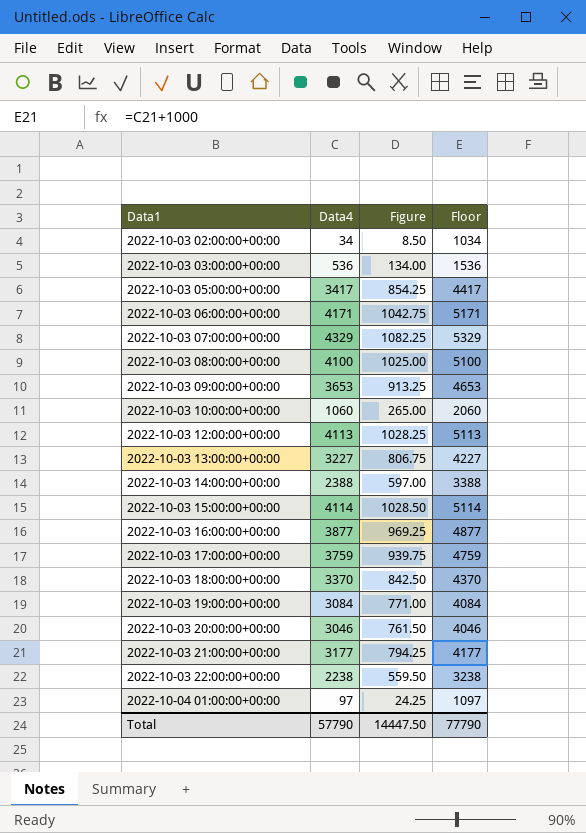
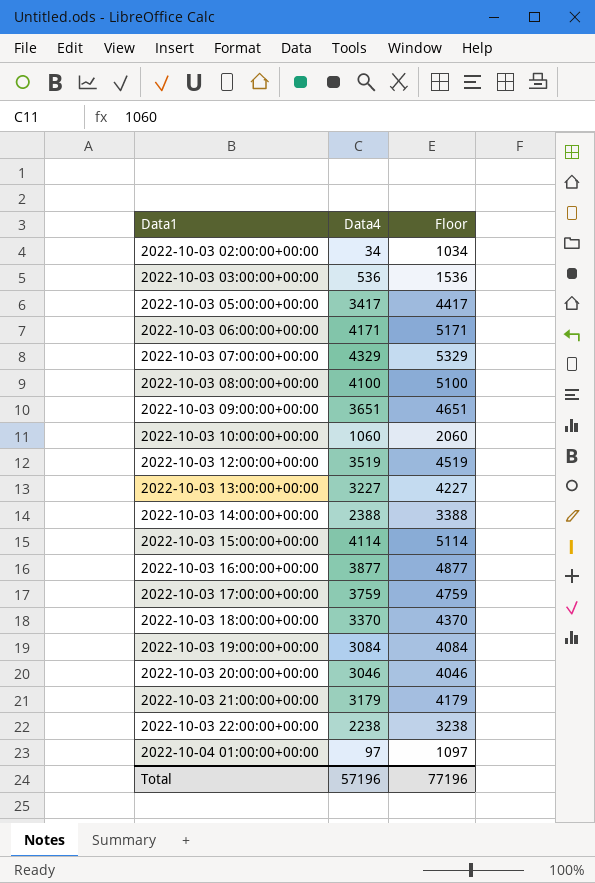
column Figure | formula: [Data4] * 0.25 -> none
2022-10-03 09:00:00+00:00 | Data4: 3653 -> 3651
2022-10-03 09:00:00+00:00 | Floor: 4653 -> 4651
2022-10-03 12:00:00+00:00 | Data4: 4113 -> 3519
2022-10-03 12:00:00+00:00 | Floor: 5113 -> 4519
2022-10-03 21:00:00+00:00 | Data4: 3177 -> 3179
2022-10-03 21:00:00+00:00 | Floor: 4177 -> 4179
Total | Data4: 57790 -> 57196
Total | Floor: 77790 -> 77196

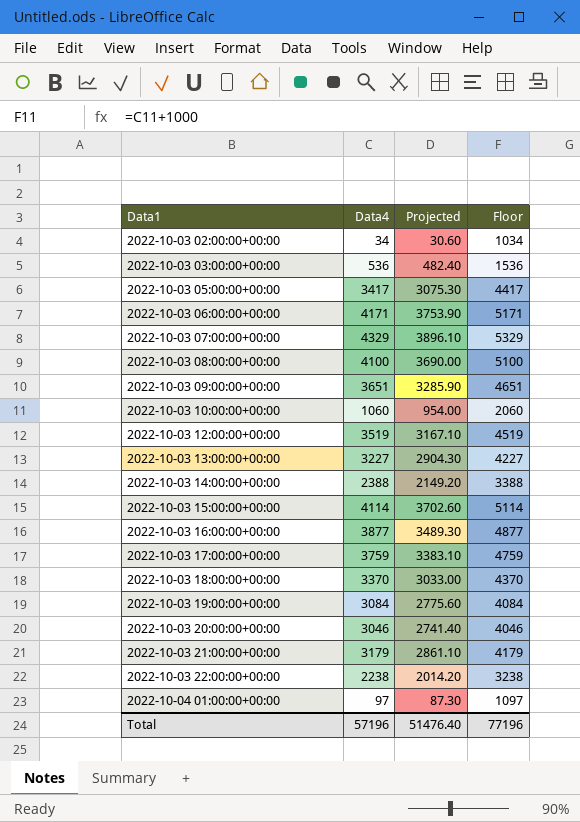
column Projected | formula: none -> [Data4] * 0.9

